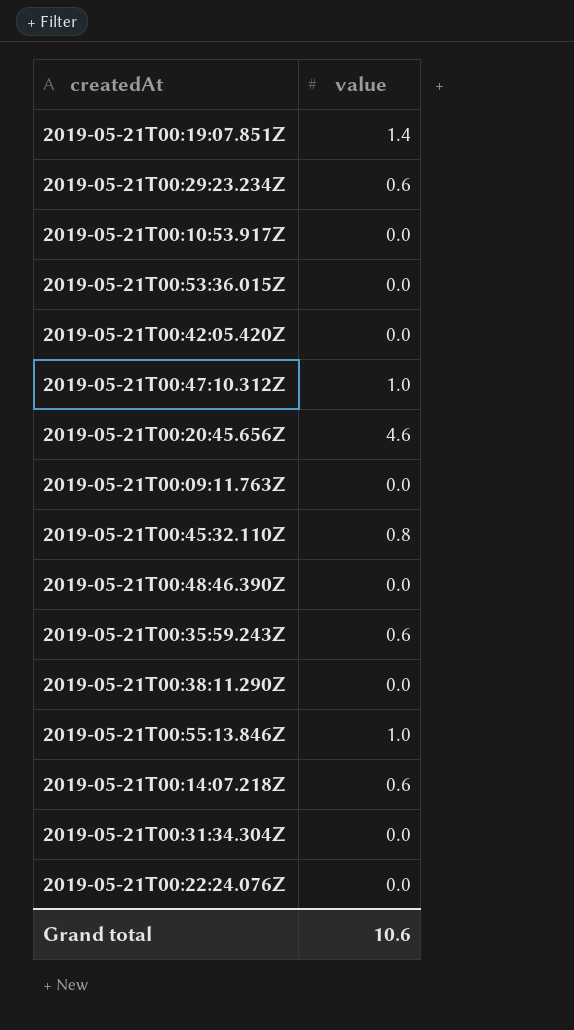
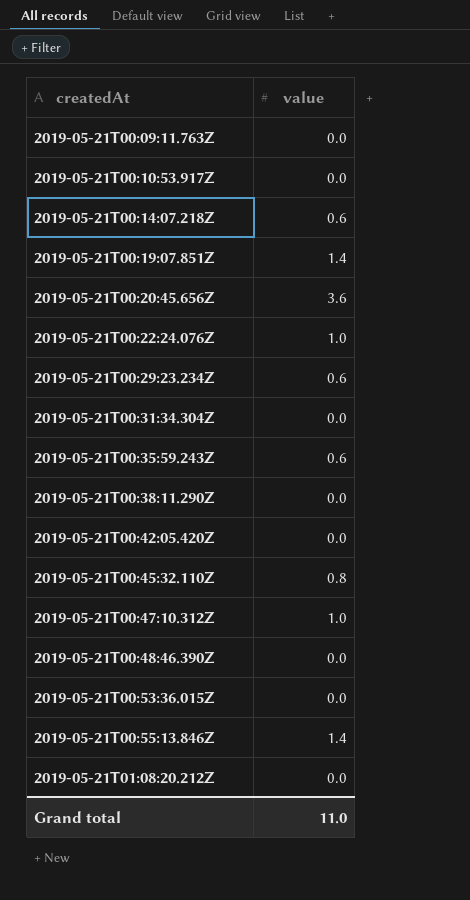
row order: none -> createdAt ascending
2019-05-21T00:20:45.656Z | value: 4.6 -> 3.6
2019-05-21T00:22:24.076Z | value: 0.0 -> 1.0
2019-05-21T00:55:13.846Z | value: 1.0 -> 1.4
row 2019-05-21T01:08:20.212Z: none -> 0.0
Grand total | value: 10.6 -> 11.0

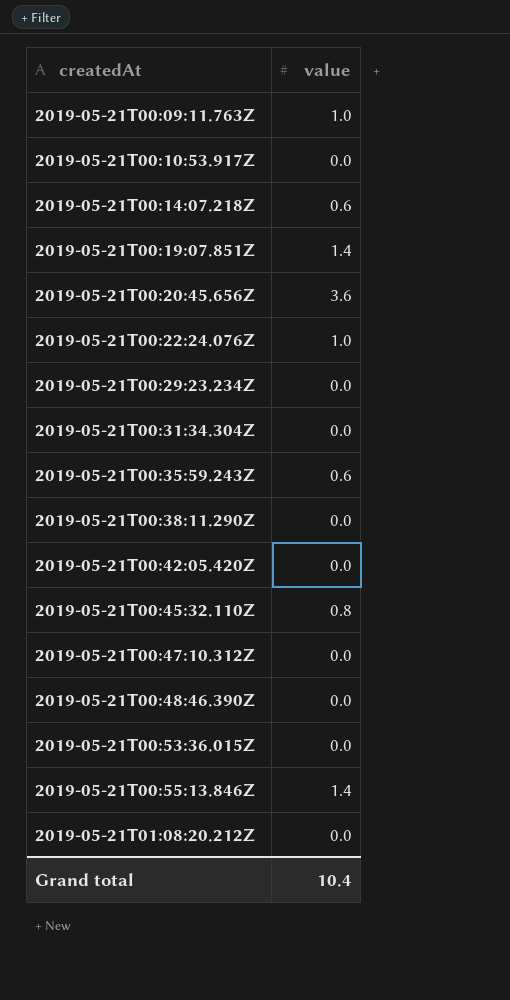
2019-05-21T00:09:11.763Z | value: 0.0 -> 1.0
2019-05-21T00:29:23.234Z | value: 0.6 -> 0.0
2019-05-21T00:47:10.312Z | value: 1.0 -> 0.0
Grand total | value: 11.0 -> 10.4

